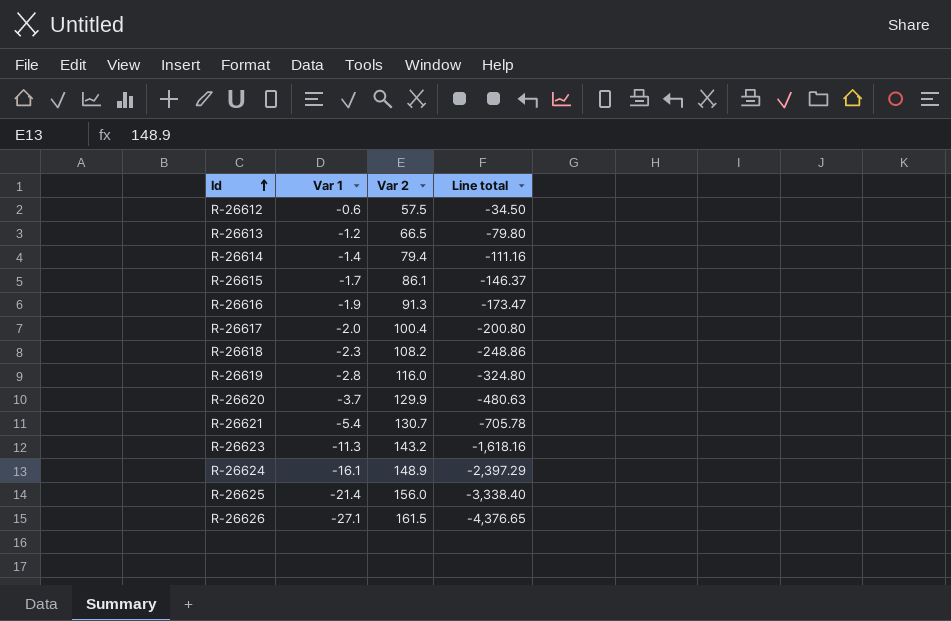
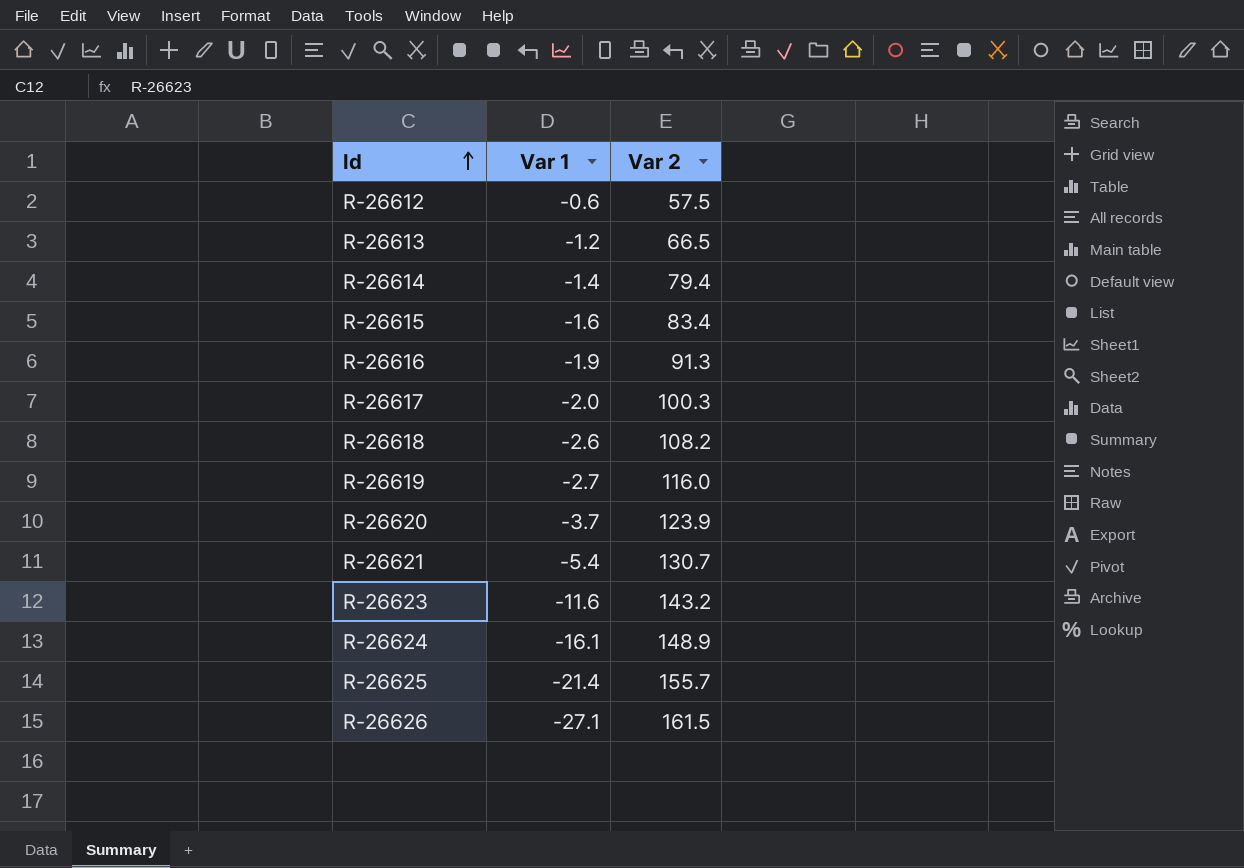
column Line total | formula: [Var 1] * [Var 2] -> none
R-26615 | Var 1: -1.7 -> -1.6
R-26615 | Var 2: 86.1 -> 83.4
R-26617 | Var 2: 100.4 -> 100.3
R-26618 | Var 1: -2.3 -> -2.6
R-26619 | Var 1: -2.8 -> -2.7
R-26620 | Var 2: 129.9 -> 123.9
R-26623 | Var 1: -11.3 -> -11.6
R-26625 | Var 2: 156.0 -> 155.7

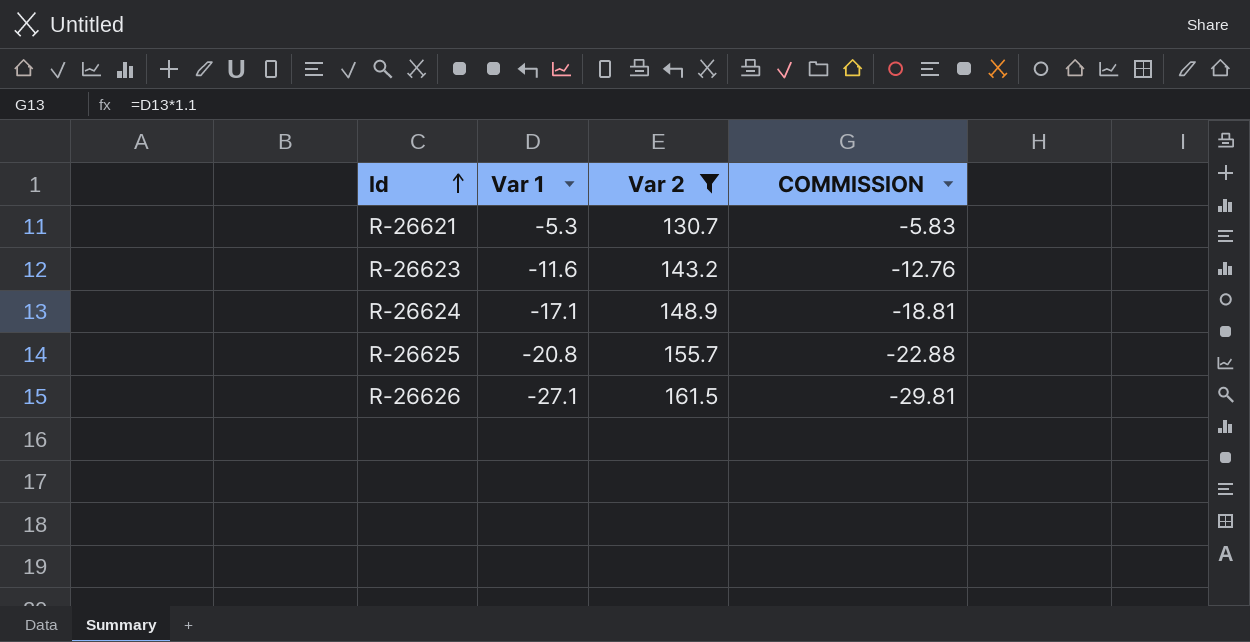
filter: none -> Var 2 >= 130.7
column COMMISSION | formula: none -> [Var 1] * 1.1
R-26621 | Var 1: -5.4 -> -5.3
R-26624 | Var 1: -16.1 -> -17.1
R-26625 | Var 1: -21.4 -> -20.8

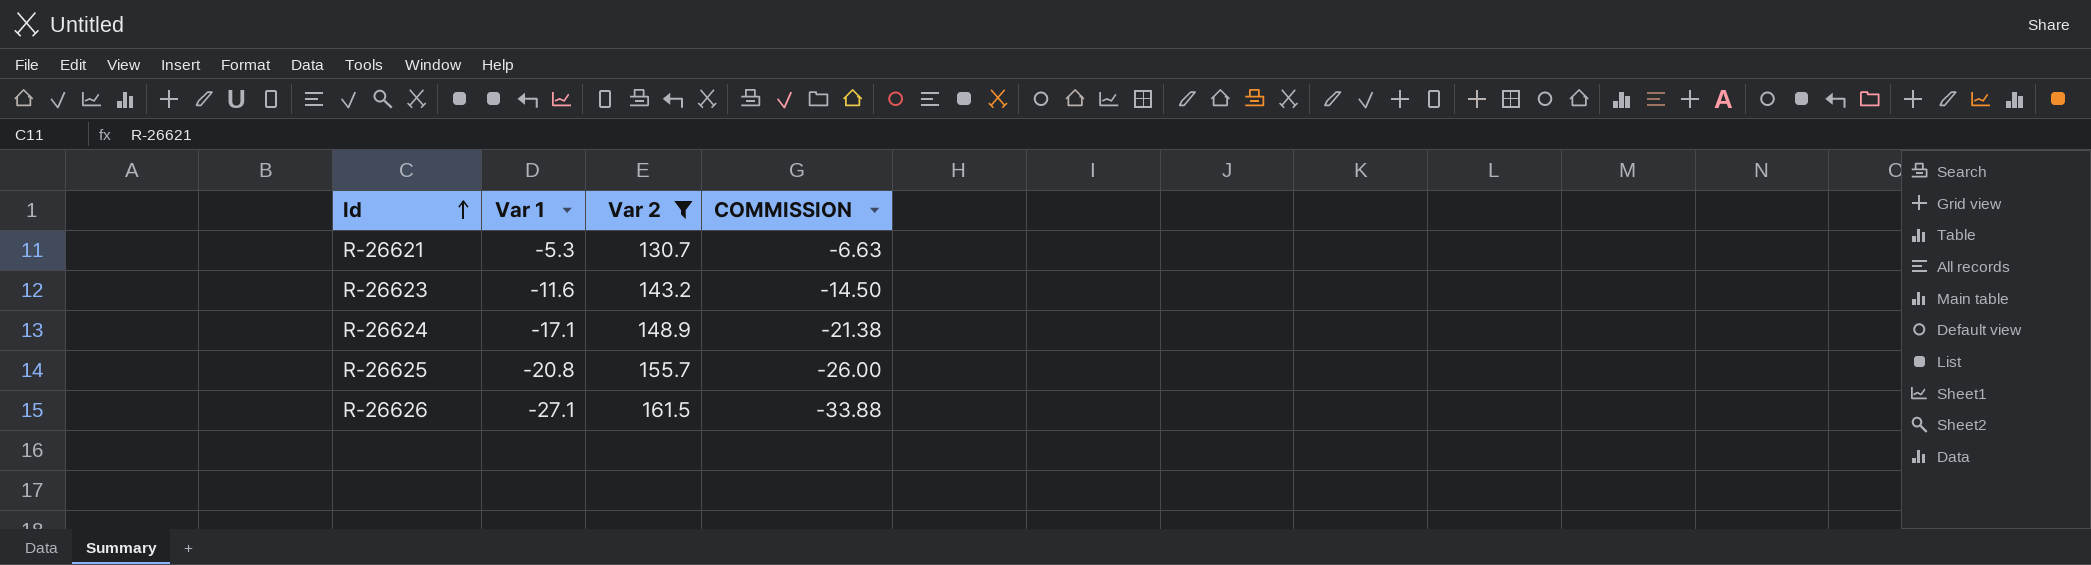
column COMMISSION | formula: [Var 1] * 1.1 -> [Var 1] * 1.25

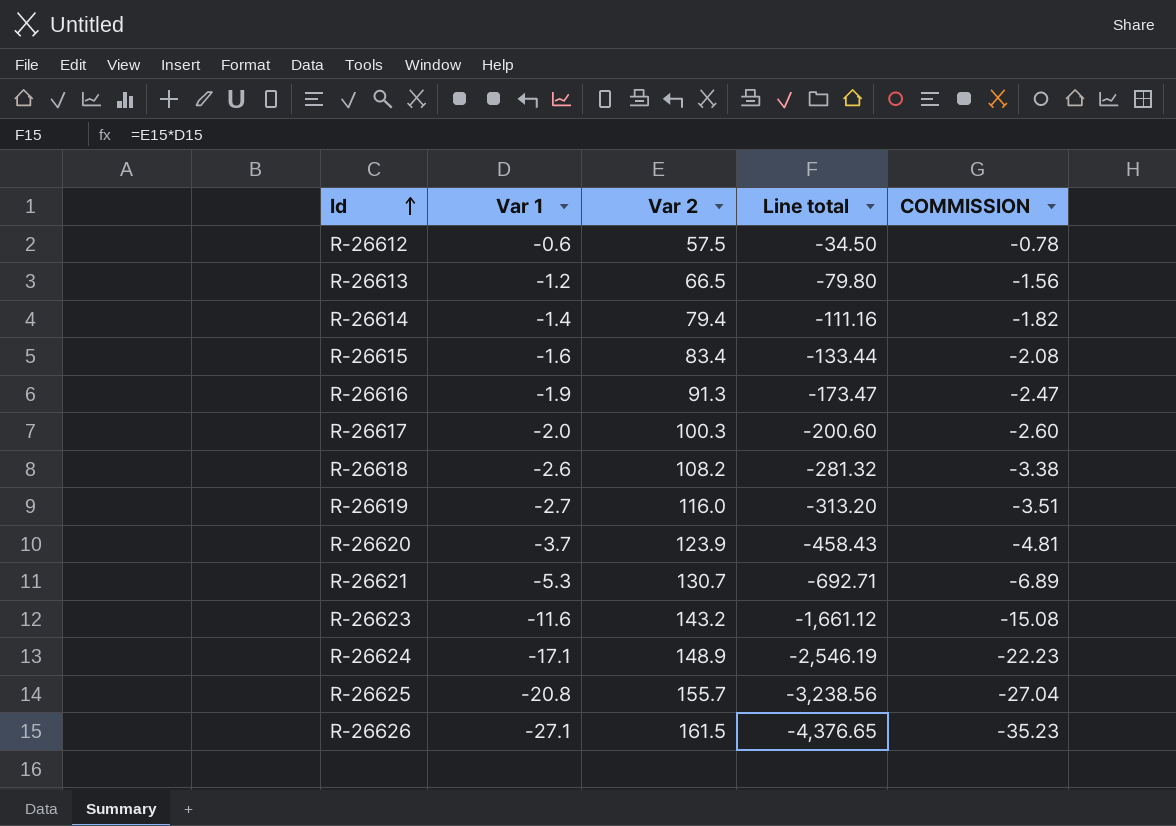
filter: Var 2 >= 130.7 -> none
column Line total | formula: none -> [Var 1] * [Var 2]
column COMMISSION | formula: [Var 1] * 1.25 -> [Var 1] * 1.3

